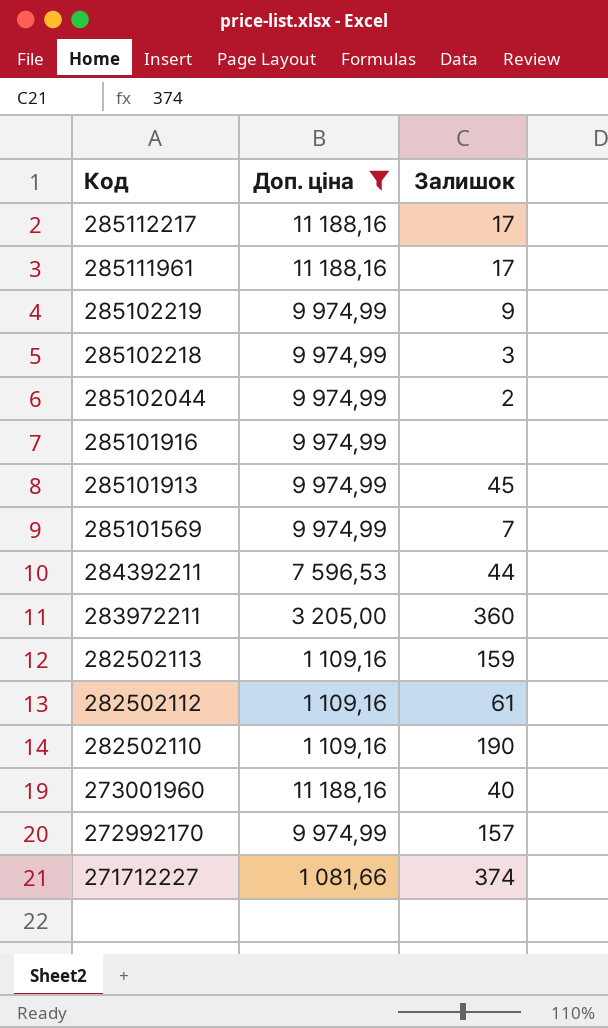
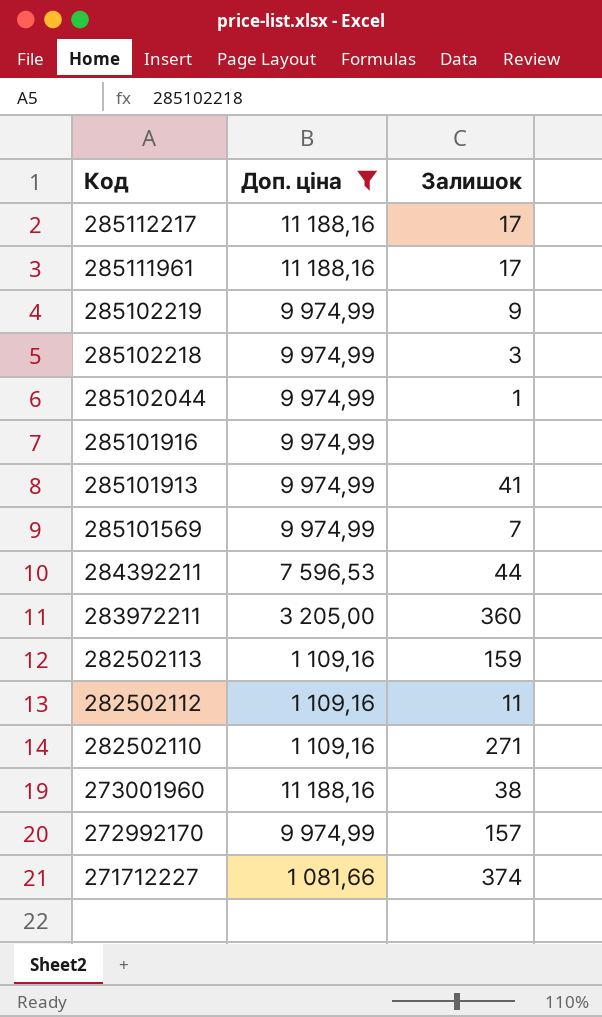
285102044 | Залишок: 2 -> 1
285101913 | Залишок: 45 -> 41
282502112 | Залишок: 61 -> 11
282502110 | Залишок: 190 -> 271
273001960 | Залишок: 40 -> 38

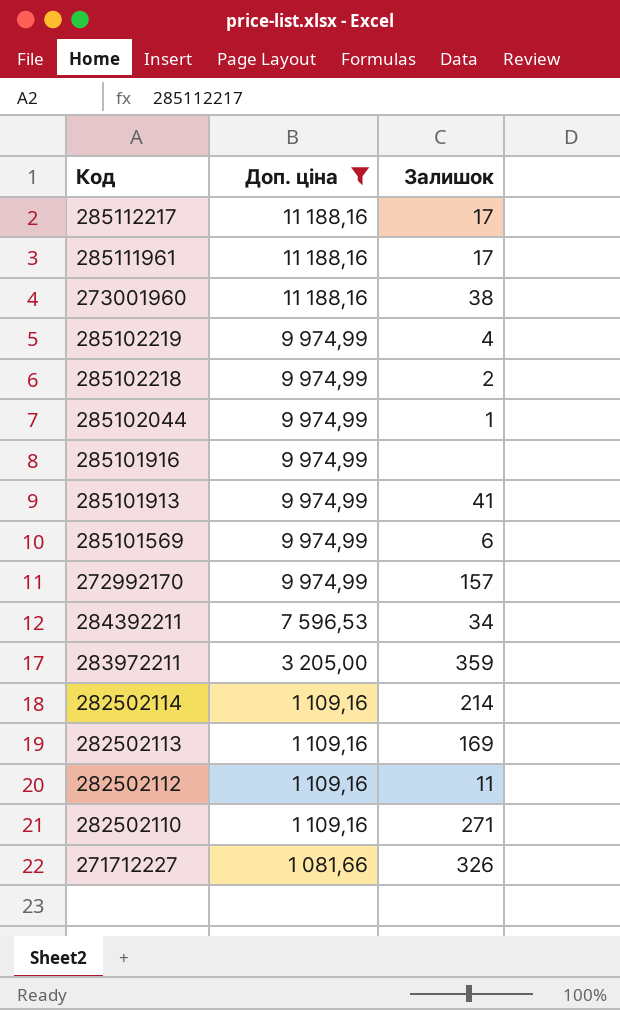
row order: Код descending -> Доп. ціна descending
285102219 | Залишок: 9 -> 4
285102218 | Залишок: 3 -> 2
285101569 | Залишок: 7 -> 6
284392211 | Залишок: 44 -> 34
283972211 | Залишок: 360 -> 359
row 282502114: none -> 1 109,16 | 214
282502113 | Залишок: 159 -> 169
271712227 | Залишок: 374 -> 326

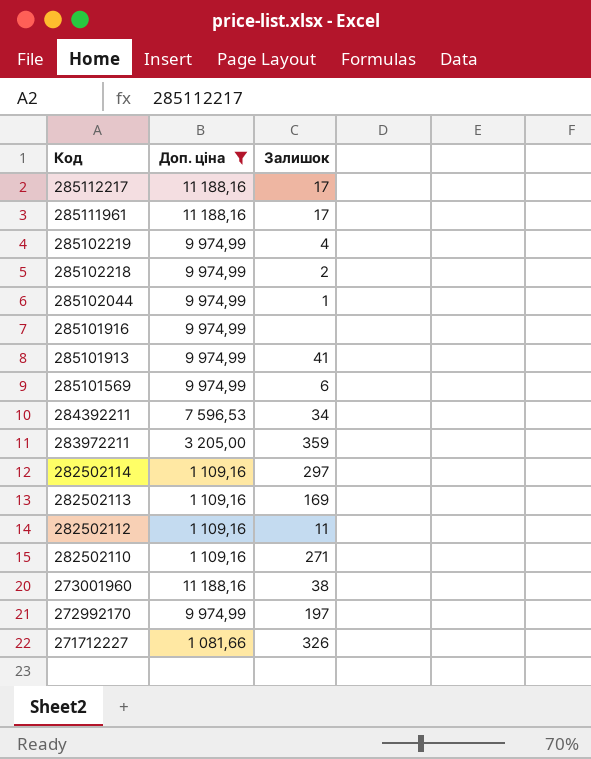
row order: Доп. ціна descending -> Код descending
282502114 | Залишок: 214 -> 297
272992170 | Залишок: 157 -> 197

